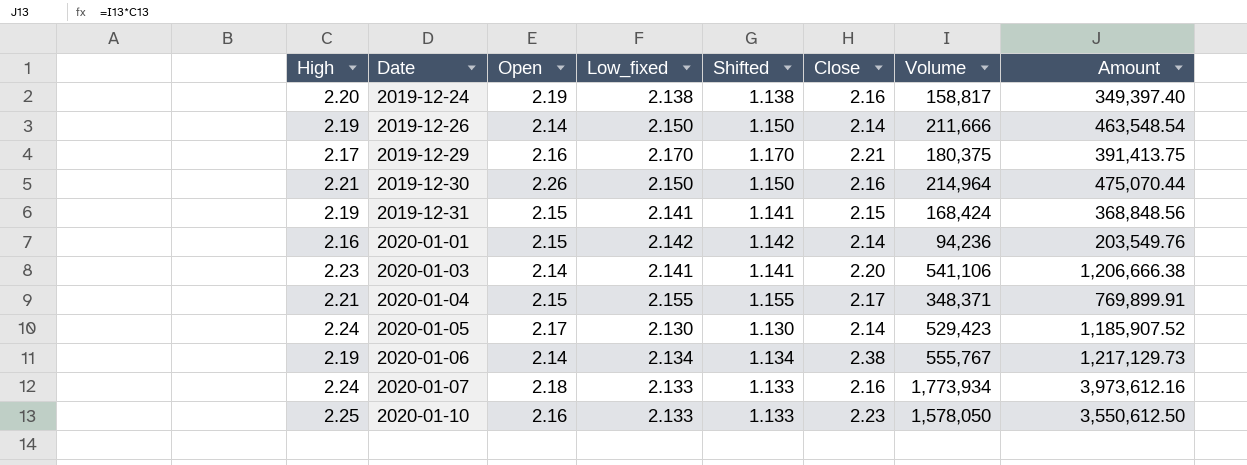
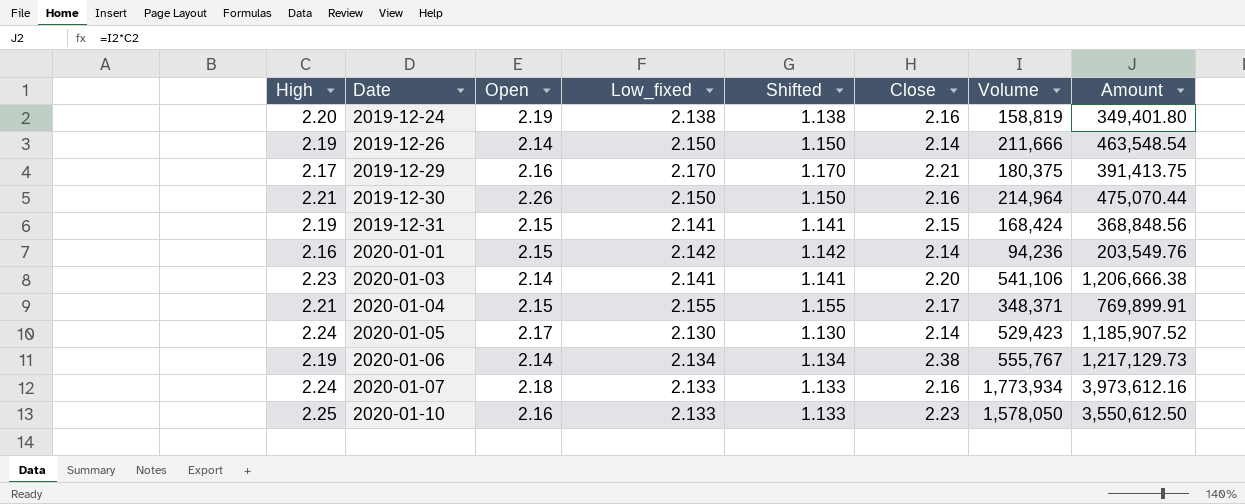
2019-12-24 | Volume: 158,817 -> 158,819
2019-12-24 | Amount: 349,397.40 -> 349,401.80

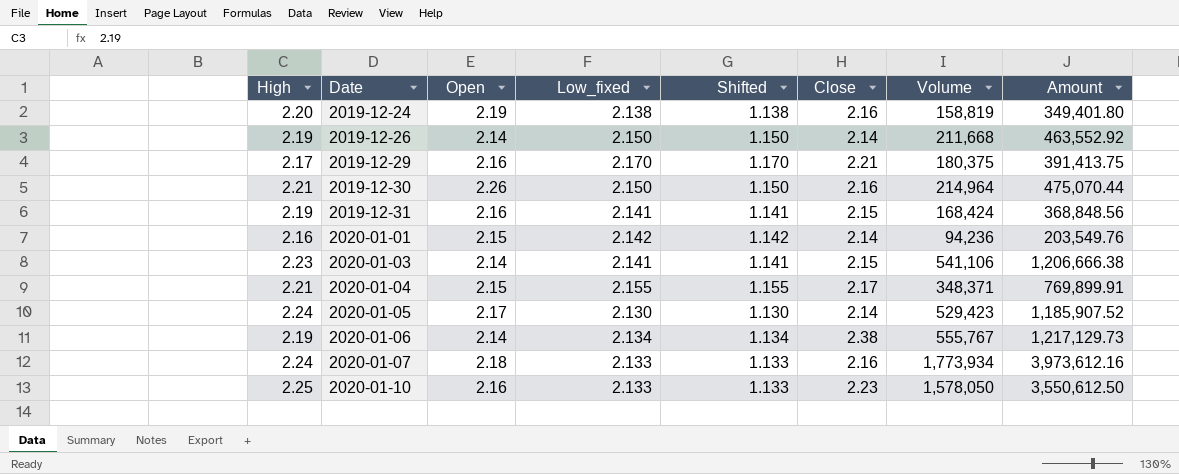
2019-12-26 | Volume: 211,666 -> 211,668
2019-12-26 | Amount: 463,548.54 -> 463,552.92
2019-12-31 | Open: 2.15 -> 2.16
2020-01-03 | Close: 2.20 -> 2.15

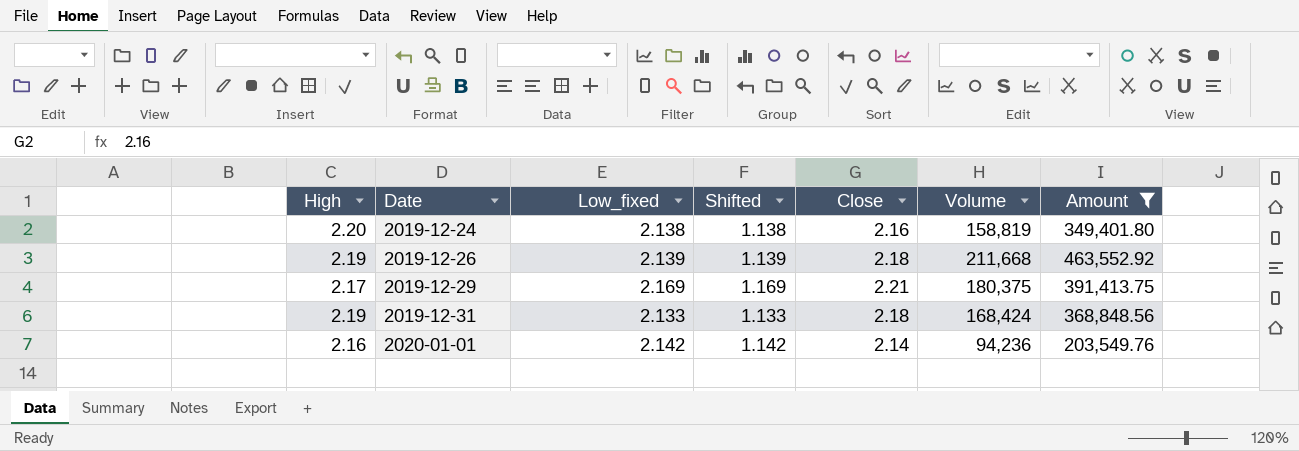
filter: none -> Amount <= 463,552.92
column Open | position: 3 -> none
2019-12-26 | Low_fixed: 2.150 -> 2.139
2019-12-26 | Shifted: 1.150 -> 1.139
2019-12-26 | Close: 2.14 -> 2.18
2019-12-29 | Low_fixed: 2.170 -> 2.169
2019-12-29 | Shifted: 1.170 -> 1.169
2019-12-31 | Low_fixed: 2.141 -> 2.133
2019-12-31 | Shifted: 1.141 -> 1.133
2019-12-31 | Close: 2.15 -> 2.18

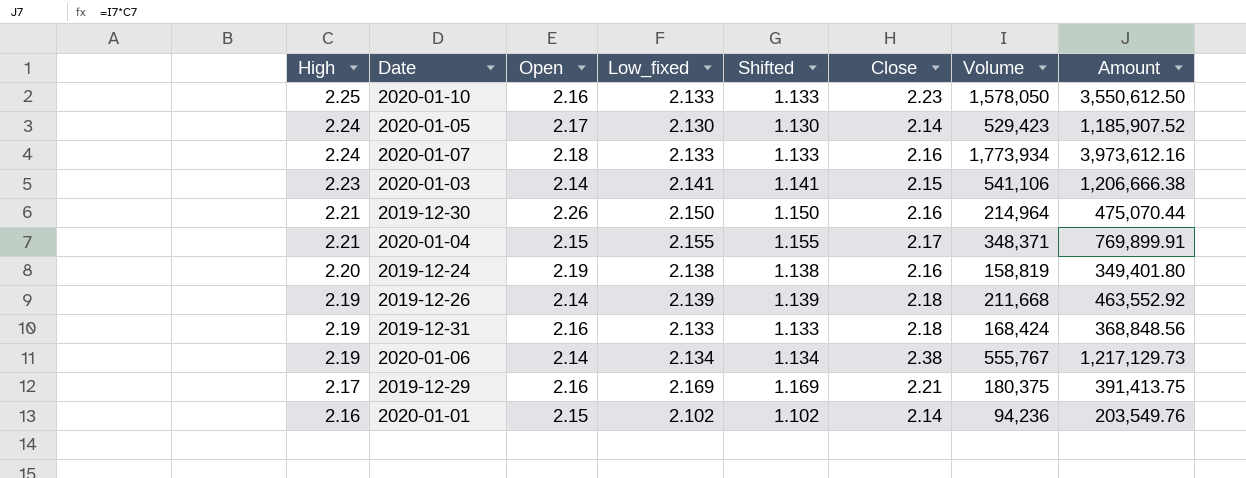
filter: Amount <= 463,552.92 -> none
row order: Date ascending -> High descending
column Open | position: none -> 3
2020-01-01 | Low_fixed: 2.142 -> 2.102
2020-01-01 | Shifted: 1.142 -> 1.102

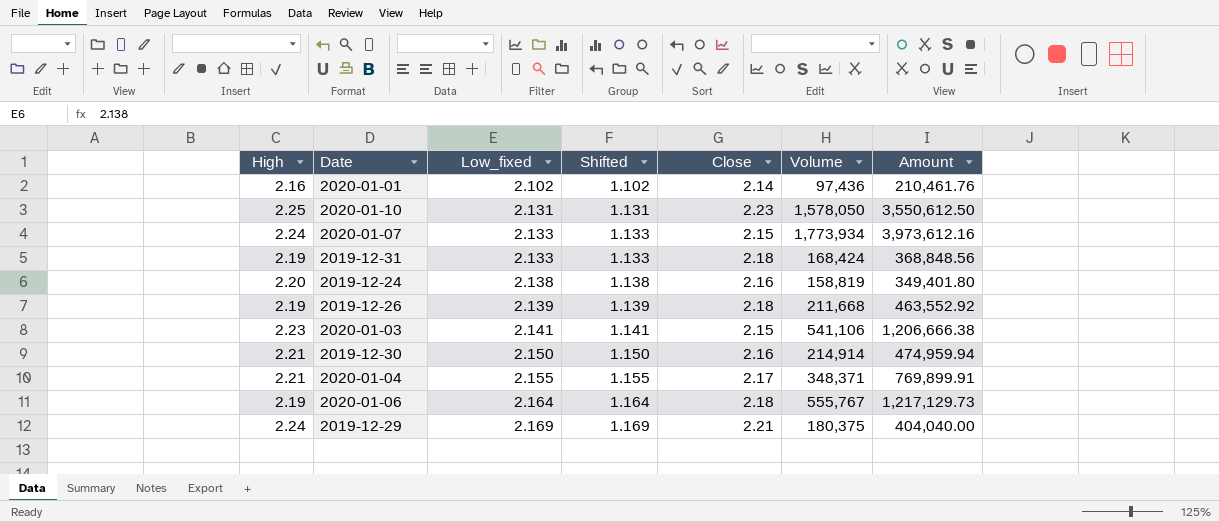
row order: High descending -> Low_fixed ascending
column Open | position: 3 -> none
row 2020-01-05: 2.24 | 2.17 | 2.130 | 1.130 | 2.14 | 529,423 | 1,185,907.52 -> none
2020-01-01 | Volume: 94,236 -> 97,436
2020-01-01 | Amount: 203,549.76 -> 210,461.76
2020-01-10 | Low_fixed: 2.133 -> 2.131
2020-01-10 | Shifted: 1.133 -> 1.131
2020-01-07 | Close: 2.16 -> 2.15
2019-12-30 | Volume: 214,964 -> 214,914
2019-12-30 | Amount: 475,070.44 -> 474,959.94
2020-01-06 | Low_fixed: 2.134 -> 2.164
2020-01-06 | Shifted: 1.134 -> 1.164
2020-01-06 | Close: 2.38 -> 2.18
2019-12-29 | High: 2.17 -> 2.24
2019-12-29 | Amount: 391,413.75 -> 404,040.00

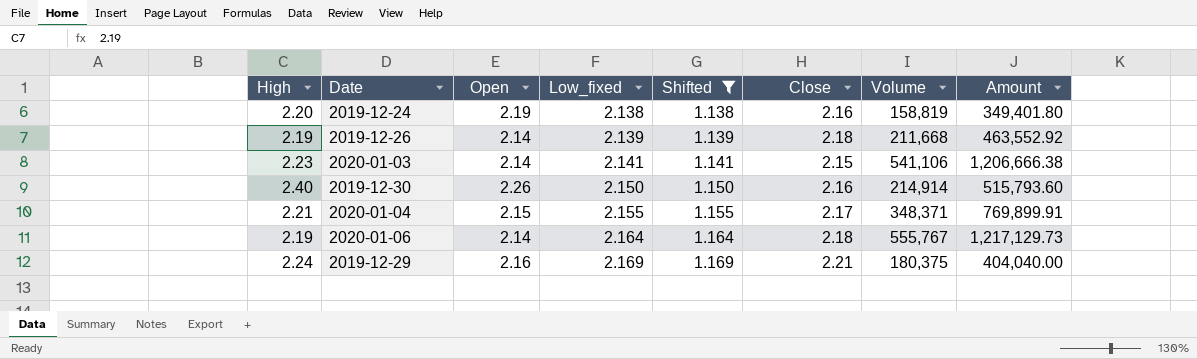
filter: none -> Shifted >= 1.138
column Open | position: none -> 3
2019-12-30 | High: 2.21 -> 2.40
2019-12-30 | Amount: 474,959.94 -> 515,793.60

